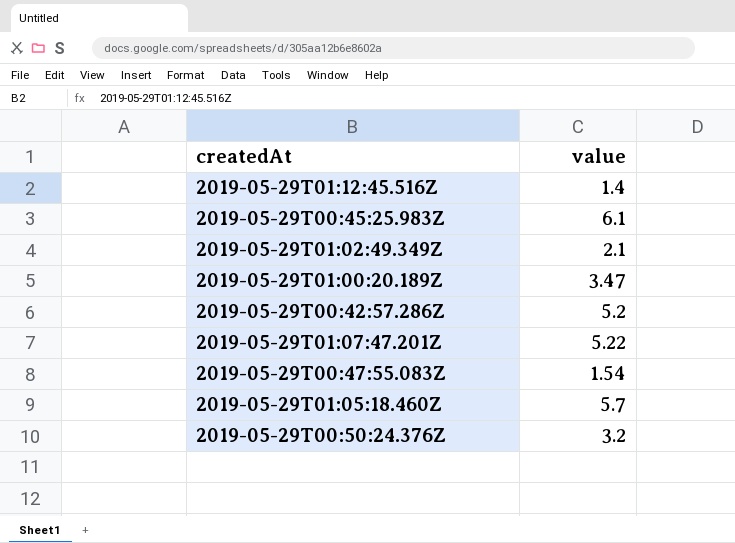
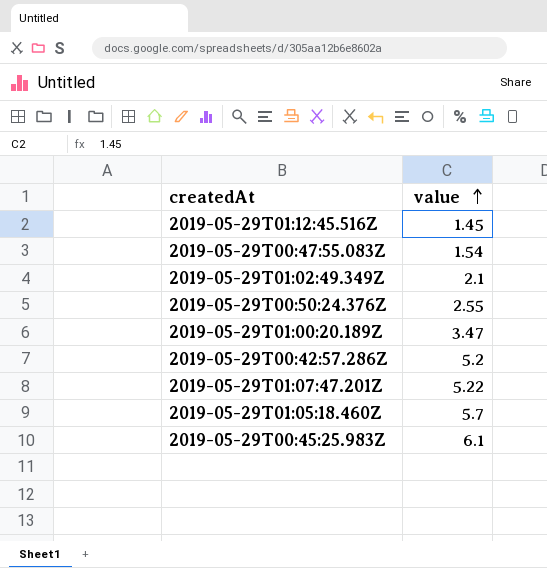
row order: none -> value ascending
2019-05-29T01:12:45.516Z | value: 1.4 -> 1.45
2019-05-29T00:50:24.376Z | value: 3.2 -> 2.55

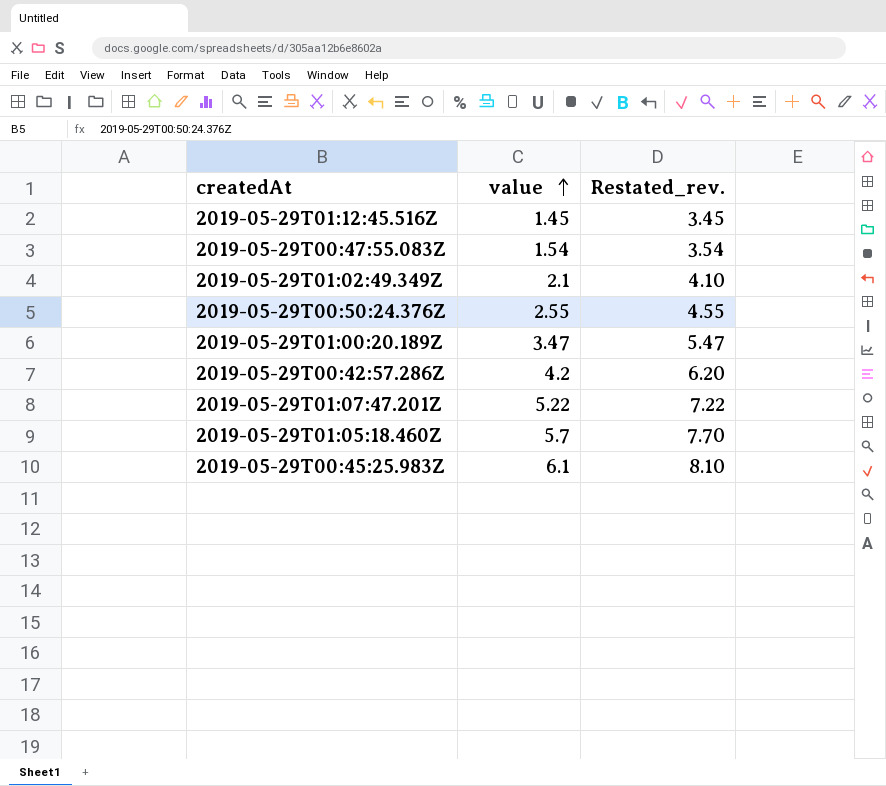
column Restated_rev. | formula: none -> [value] + 2
2019-05-29T00:42:57.286Z | value: 5.2 -> 4.2

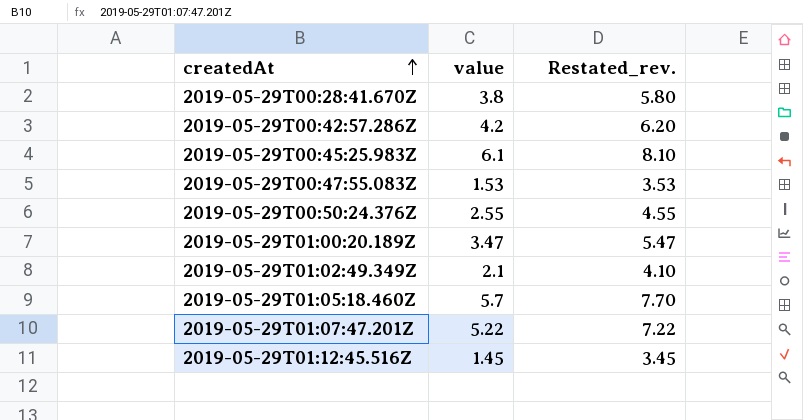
row order: value ascending -> createdAt ascending
row 2019-05-29T00:28:41.670Z: none -> 3.8 | 5.80
2019-05-29T00:47:55.083Z | value: 1.54 -> 1.53
2019-05-29T00:47:55.083Z | Restated_rev.: 3.54 -> 3.53

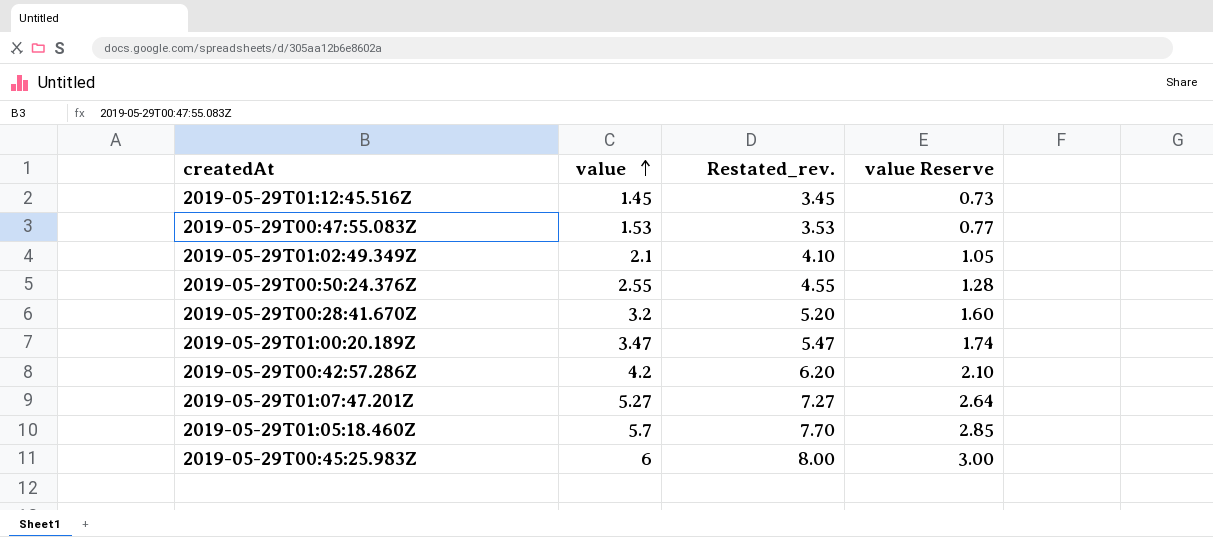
row order: createdAt ascending -> value ascending
column value Reserve | formula: none -> [value] * 0.5
2019-05-29T00:28:41.670Z | value: 3.8 -> 3.2
2019-05-29T00:28:41.670Z | Restated_rev.: 5.80 -> 5.20
2019-05-29T01:07:47.201Z | value: 5.22 -> 5.27
2019-05-29T01:07:47.201Z | Restated_rev.: 7.22 -> 7.27
2019-05-29T00:45:25.983Z | value: 6.1 -> 6
2019-05-29T00:45:25.983Z | Restated_rev.: 8.10 -> 8.00

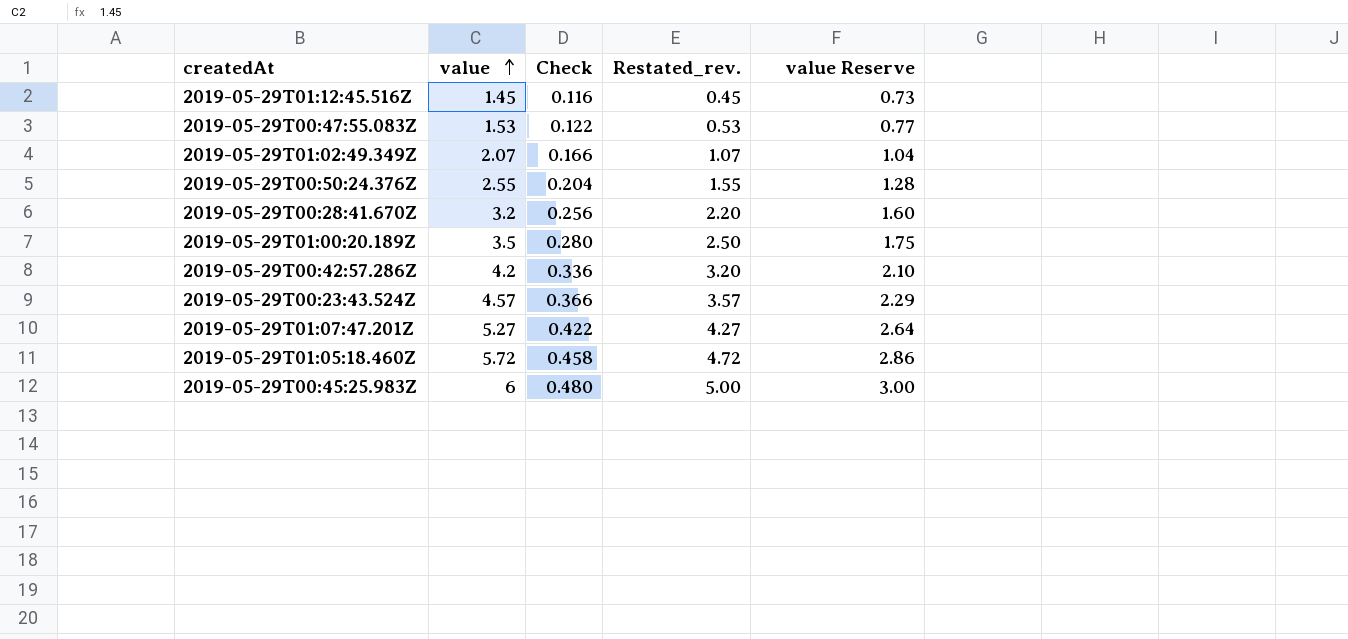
column Check | formula: none -> [value] * 0.08
column Restated_rev. | formula: [value] + 2 -> [value] - 1
2019-05-29T01:02:49.349Z | value: 2.1 -> 2.07
2019-05-29T01:02:49.349Z | value Reserve: 1.05 -> 1.04
2019-05-29T01:00:20.189Z | value: 3.47 -> 3.5
2019-05-29T01:00:20.189Z | value Reserve: 1.74 -> 1.75
row 2019-05-29T00:23:43.524Z: none -> 4.57 | 0.366 | 3.57 | 2.29
2019-05-29T01:05:18.460Z | value: 5.7 -> 5.72
2019-05-29T01:05:18.460Z | value Reserve: 2.85 -> 2.86

